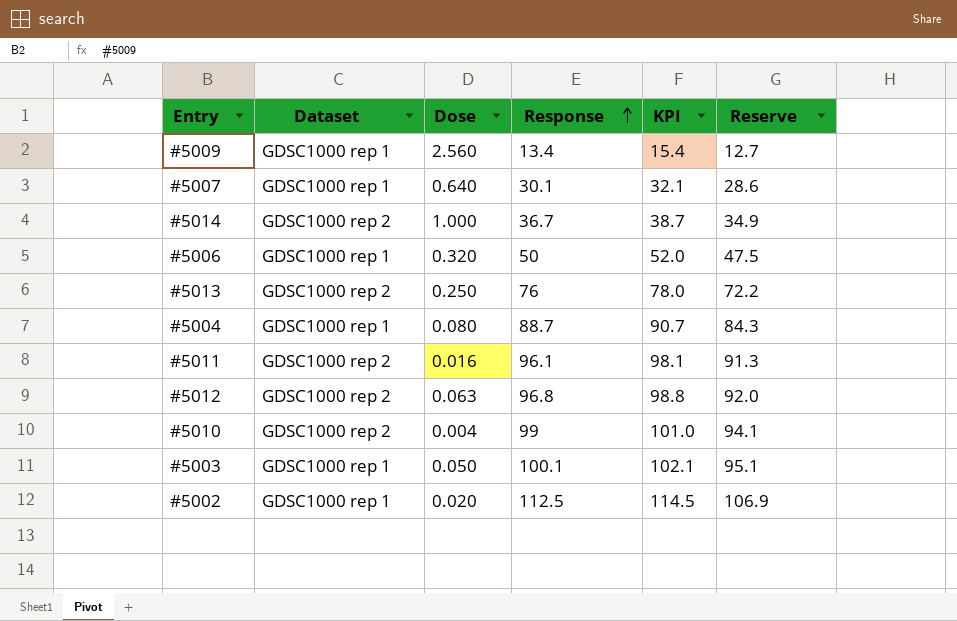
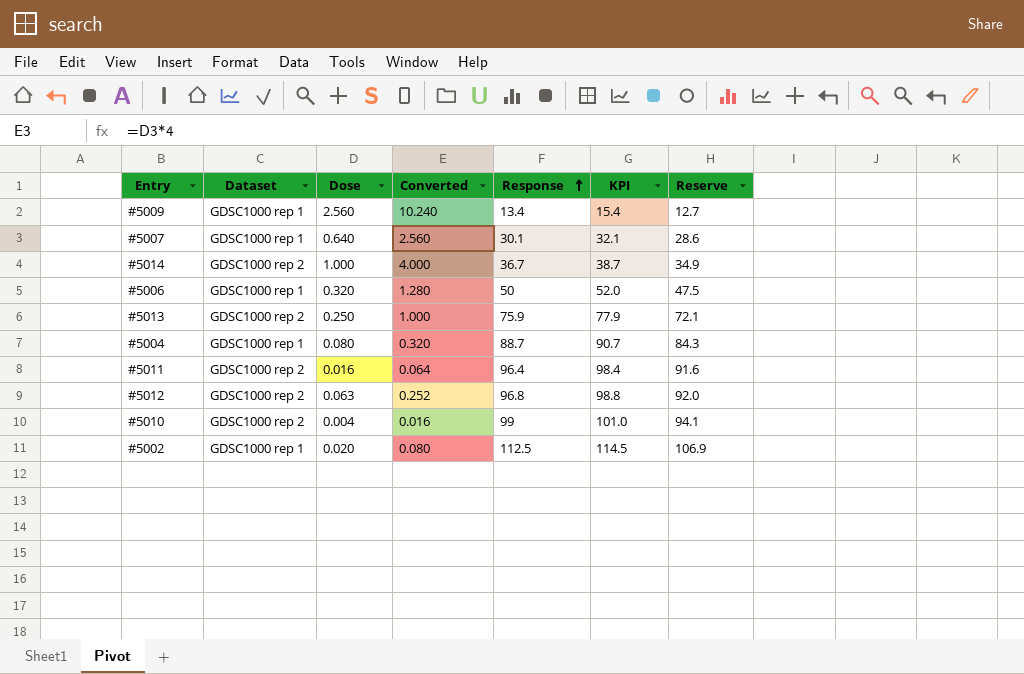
column Converted | formula: none -> [Dose] * 4
row #5003: GDSC1000 rep 1 | 0.050 | 100.1 | 102.1 | 95.1 -> none
#5013 | Response: 76 -> 75.9
#5013 | KPI: 78.0 -> 77.9
#5013 | Reserve: 72.2 -> 72.1
#5011 | Response: 96.1 -> 96.4
#5011 | KPI: 98.1 -> 98.4
#5011 | Reserve: 91.3 -> 91.6

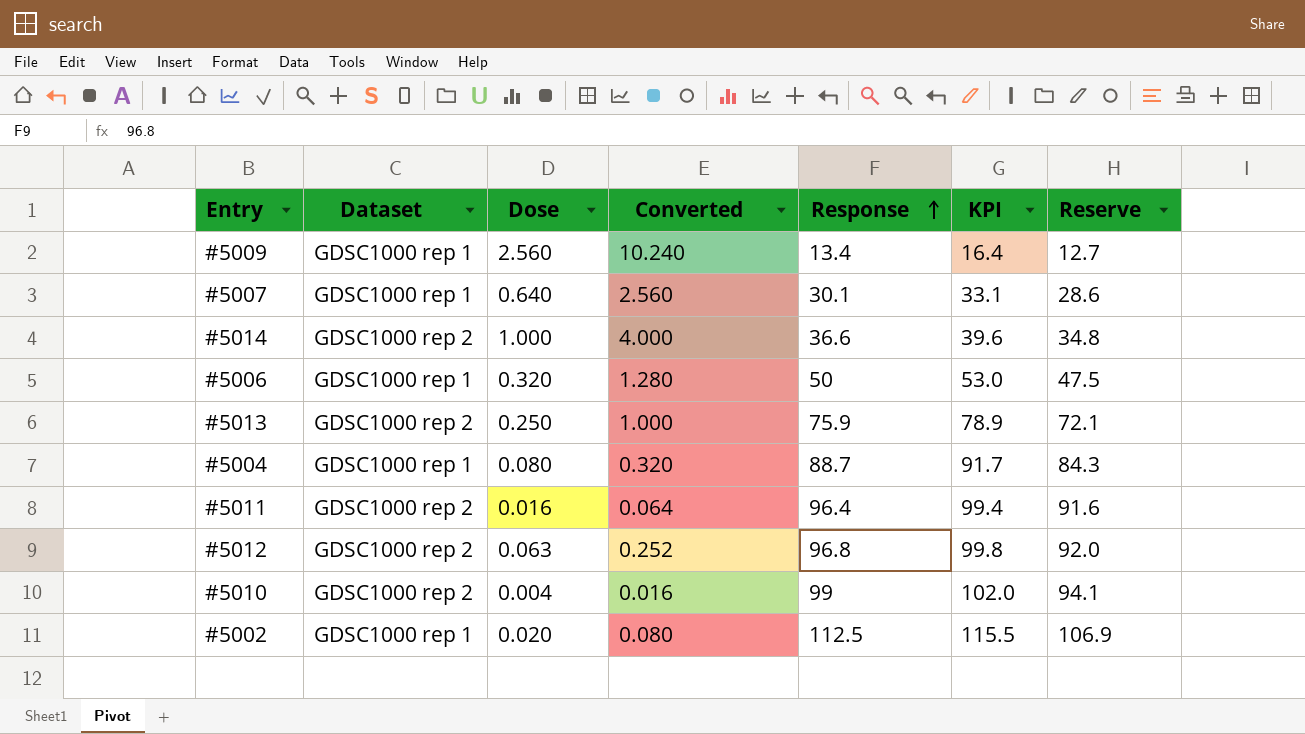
column KPI | formula: [Response] + 2 -> [Response] + 3
#5014 | Response: 36.7 -> 36.6
#5014 | Reserve: 34.9 -> 34.8

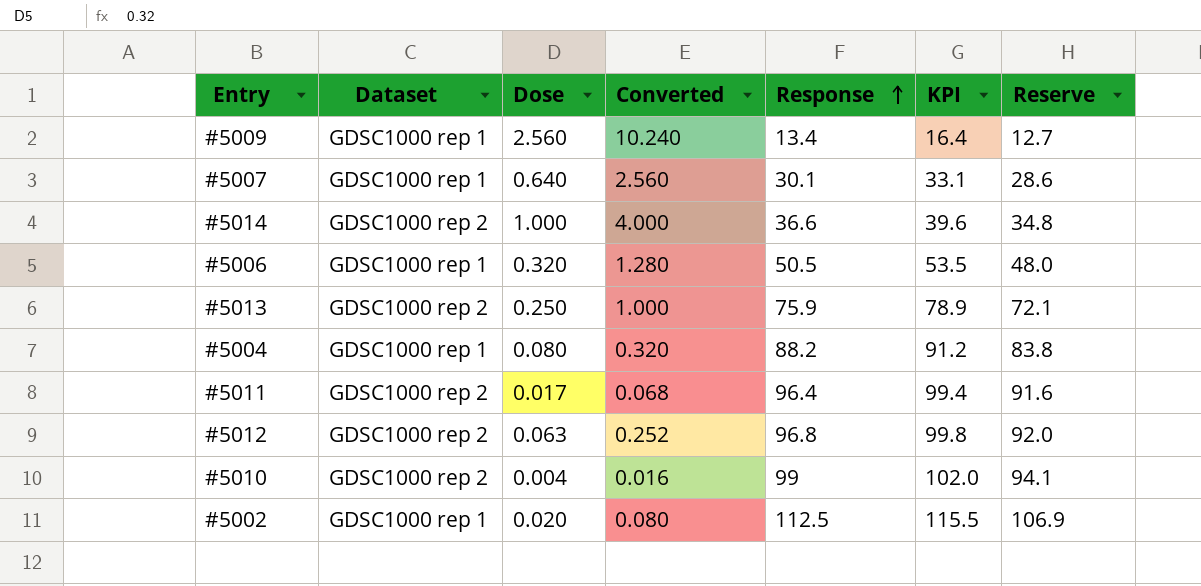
#5006 | Response: 50 -> 50.5
#5006 | KPI: 53.0 -> 53.5
#5006 | Reserve: 47.5 -> 48.0
#5004 | Response: 88.7 -> 88.2
#5004 | KPI: 91.7 -> 91.2
#5004 | Reserve: 84.3 -> 83.8
#5011 | Dose: 0.016 -> 0.017
#5011 | Converted: 0.064 -> 0.068

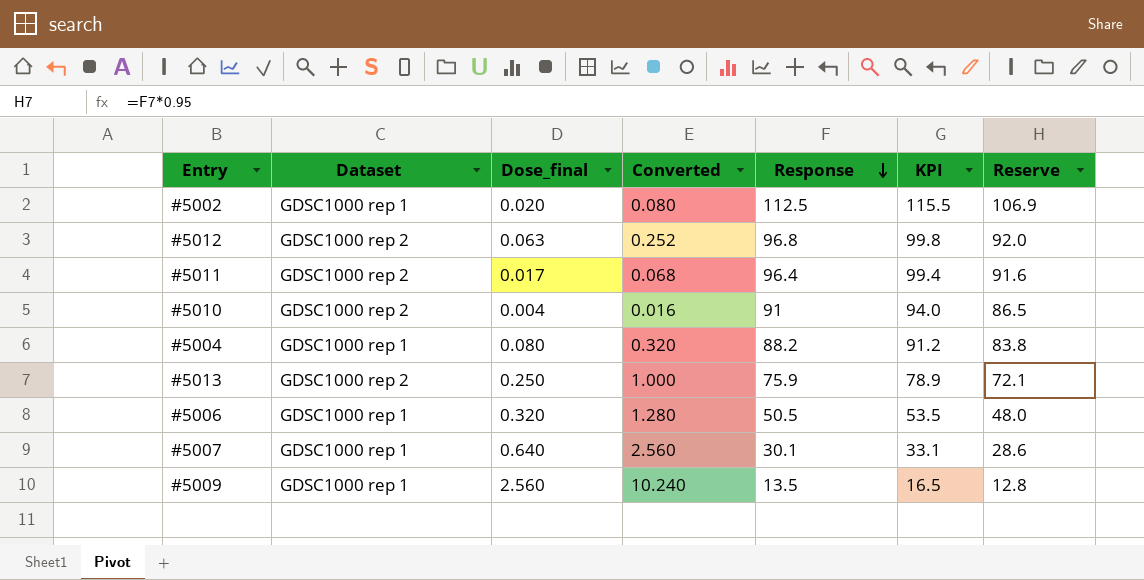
row order: Response ascending -> Response descending
column name: Dose -> Dose_final
row #5014: GDSC1000 rep 2 | 1.000 | 4.000 | 36.6 | 39.6 | 34.8 -> none
#5010 | Response: 99 -> 91
#5010 | KPI: 102.0 -> 94.0
#5010 | Reserve: 94.1 -> 86.5
#5009 | Response: 13.4 -> 13.5
#5009 | KPI: 16.4 -> 16.5
#5009 | Reserve: 12.7 -> 12.8

